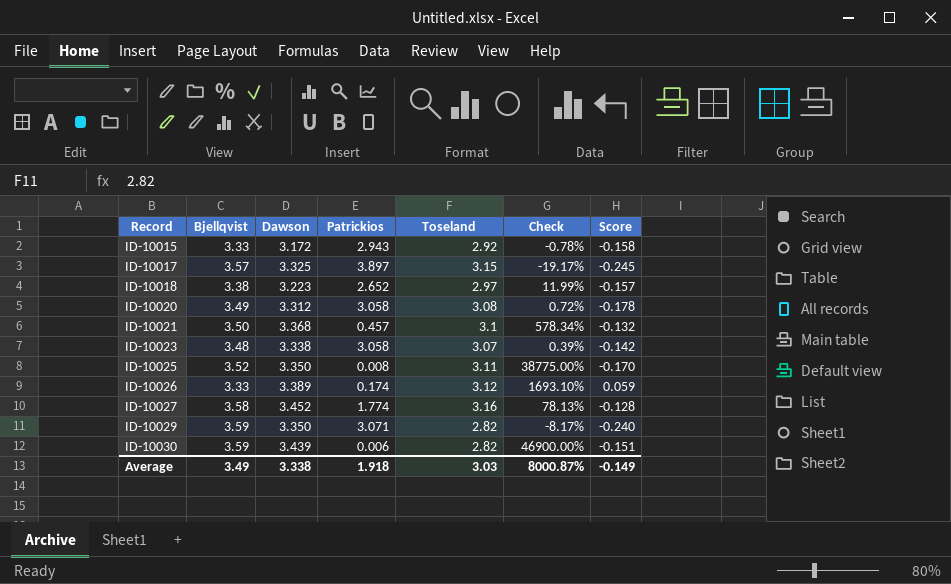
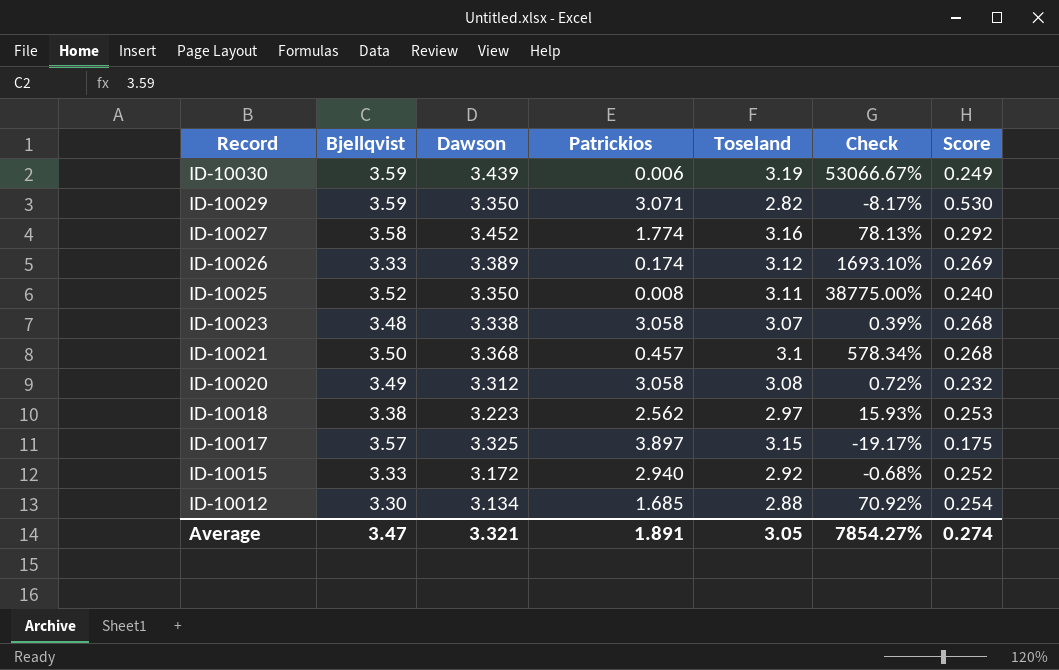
row order: Record ascending -> Record descending
column Score | formula: [Dawson] - [Bjellqvist] -> [Dawson] - [Toseland]
ID-10030 | Toseland: 2.82 -> 3.19
ID-10030 | Check: 46900.00% -> 53066.67%
ID-10018 | Patrickios: 2.652 -> 2.562
ID-10018 | Check: 11.99% -> 15.93%
ID-10015 | Patrickios: 2.943 -> 2.940
ID-10015 | Check: -0.78% -> -0.68%
row ID-10012: none -> 3.30 | 3.134 | 1.685 | 2.88 | 70.92% | 0.254
Average | Bjellqvist: 3.49 -> 3.47
Average | Dawson: 3.338 -> 3.321
Average | Patrickios: 1.918 -> 1.891
Average | Toseland: 3.03 -> 3.05
Average | Check: 8000.87% -> 7854.27%
Average | Score: -0.149 -> 0.274

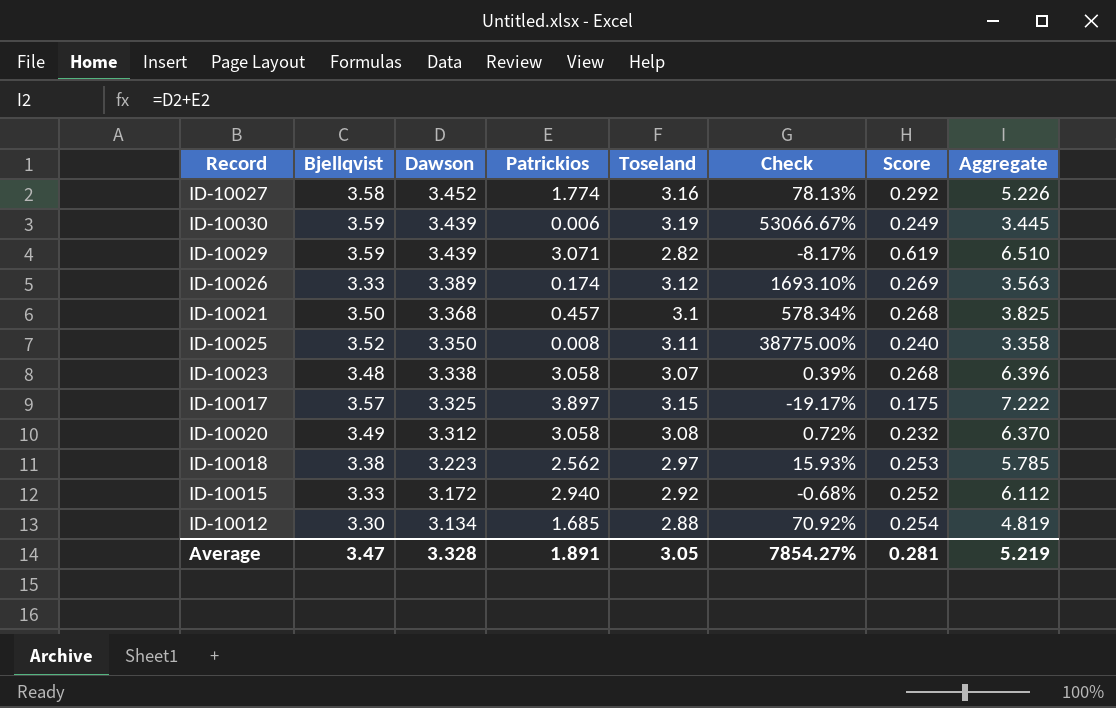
row order: Record descending -> Dawson descending
column Aggregate | formula: none -> [Dawson] + [Patrickios]
ID-10029 | Dawson: 3.350 -> 3.439
ID-10029 | Score: 0.530 -> 0.619
Average | Dawson: 3.321 -> 3.328
Average | Score: 0.274 -> 0.281

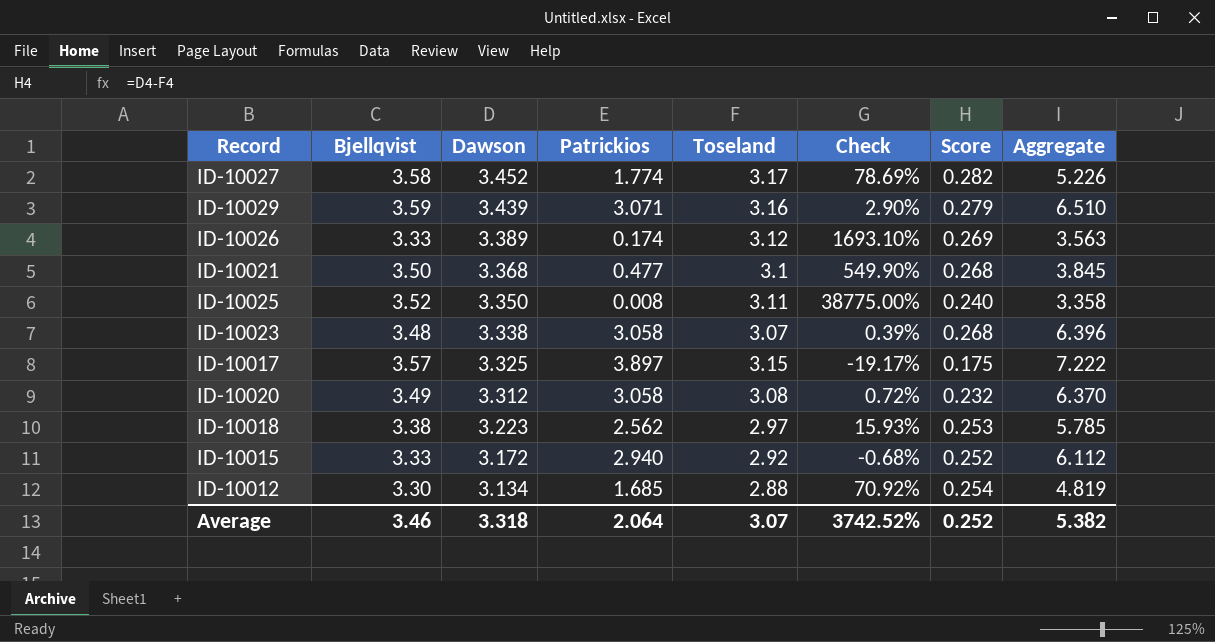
row ID-10030: 3.59 | 3.439 | 0.006 | 3.19 | 53066.67% | 0.249 | 3.445 -> none
ID-10027 | Toseland: 3.16 -> 3.17
ID-10027 | Check: 78.13% -> 78.69%
ID-10027 | Score: 0.292 -> 0.282
ID-10029 | Toseland: 2.82 -> 3.16
ID-10029 | Check: -8.17% -> 2.90%
ID-10029 | Score: 0.619 -> 0.279
ID-10021 | Patrickios: 0.457 -> 0.477
ID-10021 | Check: 578.34% -> 549.90%
ID-10021 | Aggregate: 3.825 -> 3.845
Average | Bjellqvist: 3.47 -> 3.46
Average | Dawson: 3.328 -> 3.318
Average | Patrickios: 1.891 -> 2.064
Average | Toseland: 3.05 -> 3.07
Average | Check: 7854.27% -> 3742.52%
Average | Score: 0.281 -> 0.252
Average | Aggregate: 5.219 -> 5.382

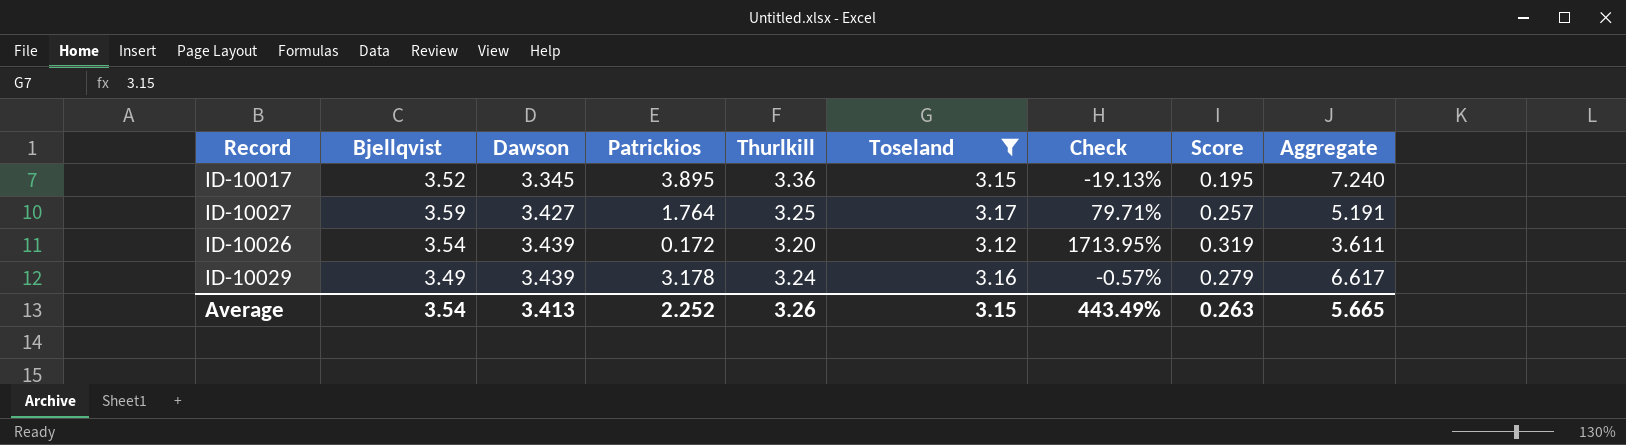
filter: none -> Toseland >= 3.12
row order: Dawson descending -> Dawson ascending
column Thurlkill | position: none -> 5
ID-10017 | Bjellqvist: 3.57 -> 3.52
ID-10017 | Dawson: 3.325 -> 3.345
ID-10017 | Patrickios: 3.897 -> 3.895
ID-10017 | Check: -19.17% -> -19.13%
ID-10017 | Score: 0.175 -> 0.195
ID-10017 | Aggregate: 7.222 -> 7.240
ID-10027 | Bjellqvist: 3.58 -> 3.59
ID-10027 | Dawson: 3.452 -> 3.427
ID-10027 | Patrickios: 1.774 -> 1.764
ID-10027 | Check: 78.69% -> 79.71%
ID-10027 | Score: 0.282 -> 0.257
ID-10027 | Aggregate: 5.226 -> 5.191
ID-10026 | Bjellqvist: 3.33 -> 3.54
ID-10026 | Dawson: 3.389 -> 3.439
ID-10026 | Patrickios: 0.174 -> 0.172
ID-10026 | Check: 1693.10% -> 1713.95%
ID-10026 | Score: 0.269 -> 0.319
ID-10026 | Aggregate: 3.563 -> 3.611
ID-10029 | Bjellqvist: 3.59 -> 3.49
ID-10029 | Patrickios: 3.071 -> 3.178
ID-10029 | Check: 2.90% -> -0.57%
ID-10029 | Aggregate: 6.510 -> 6.617
Average | Bjellqvist: 3.46 -> 3.54
Average | Dawson: 3.318 -> 3.413
Average | Patrickios: 2.064 -> 2.252
Average | Toseland: 3.07 -> 3.15
Average | Check: 3742.52% -> 443.49%
Average | Score: 0.252 -> 0.263
Average | Aggregate: 5.382 -> 5.665

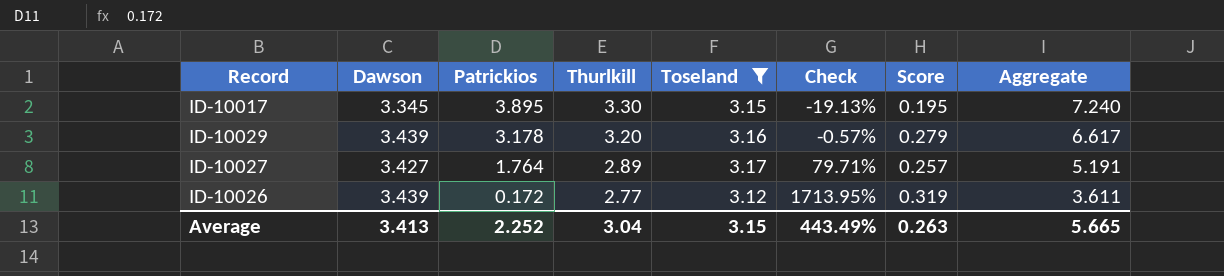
row order: Dawson ascending -> Patrickios descending
column Bjellqvist | position: 2 -> none
ID-10017 | Thurlkill: 3.36 -> 3.30
ID-10029 | Thurlkill: 3.24 -> 3.20
ID-10027 | Thurlkill: 3.25 -> 2.89
ID-10026 | Thurlkill: 3.20 -> 2.77
Average | Thurlkill: 3.26 -> 3.04

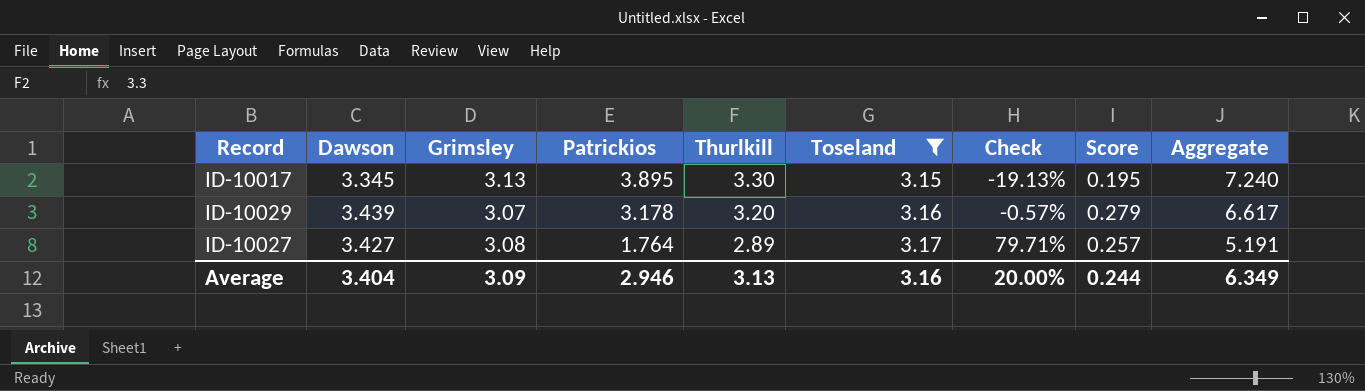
column Grimsley | position: none -> 3
row ID-10026: 3.439 | 0.172 | 2.77 | 3.12 | 1713.95% | 0.319 | 3.611 -> none
Average | Dawson: 3.413 -> 3.404
Average | Patrickios: 2.252 -> 2.946
Average | Thurlkill: 3.04 -> 3.13
Average | Toseland: 3.15 -> 3.16
Average | Check: 443.49% -> 20.00%
Average | Score: 0.263 -> 0.244
Average | Aggregate: 5.665 -> 6.349

